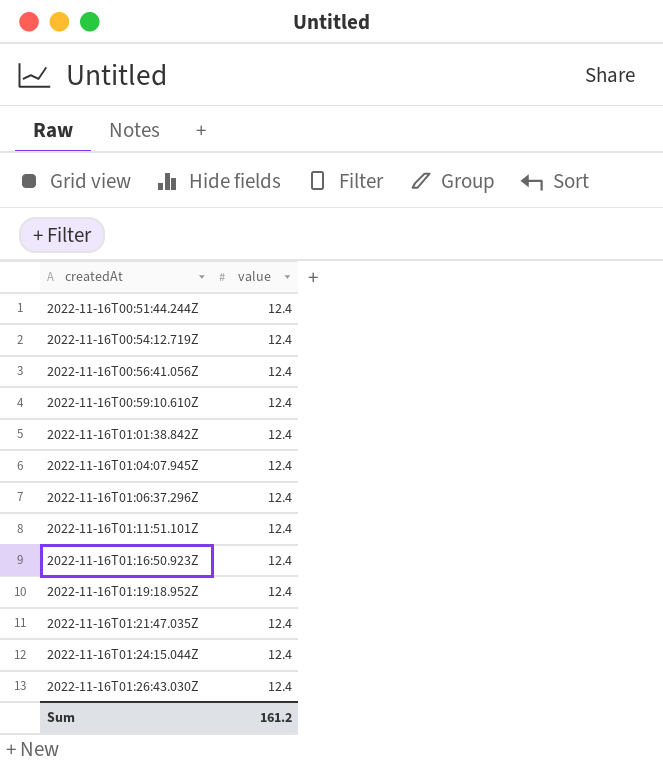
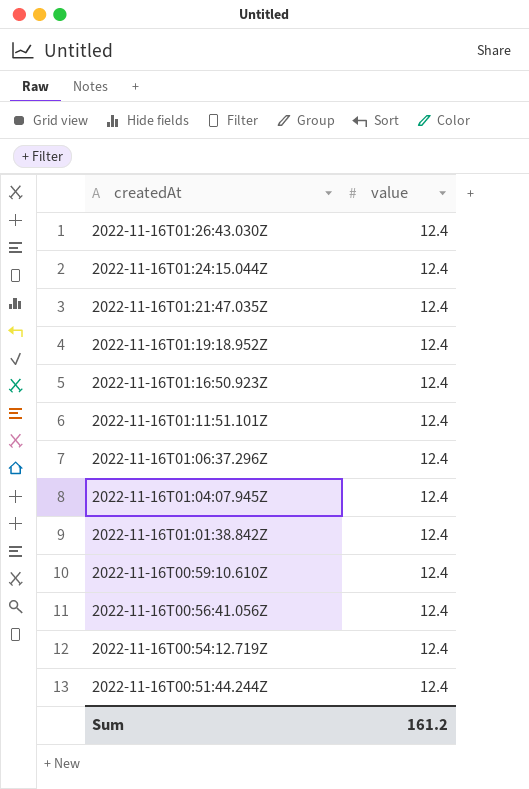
row order: createdAt ascending -> createdAt descending

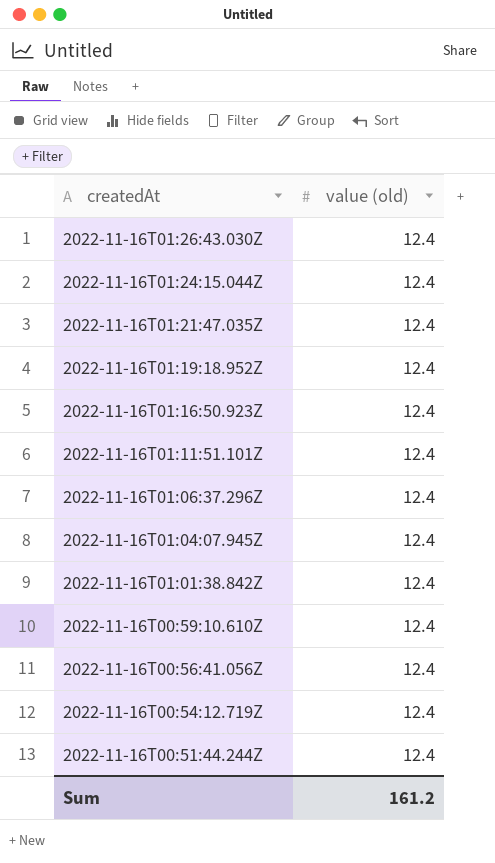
column name: value -> value (old)

